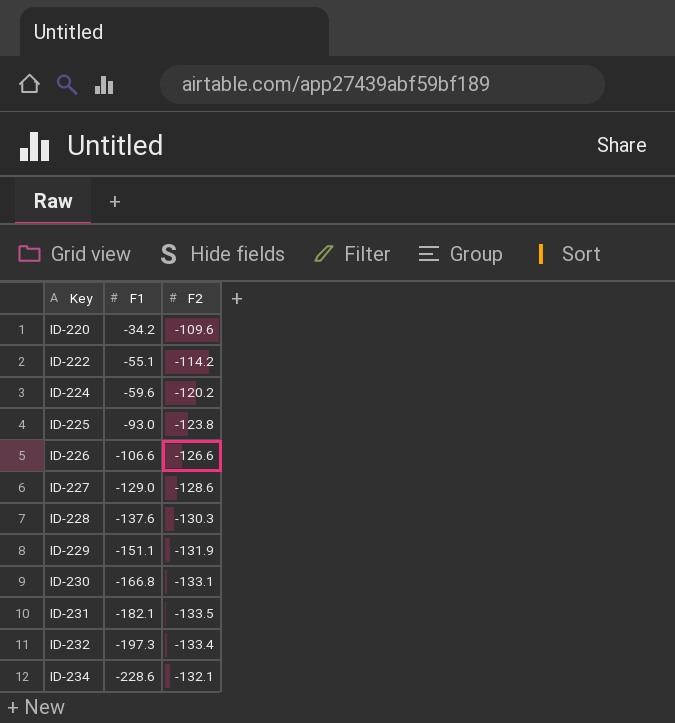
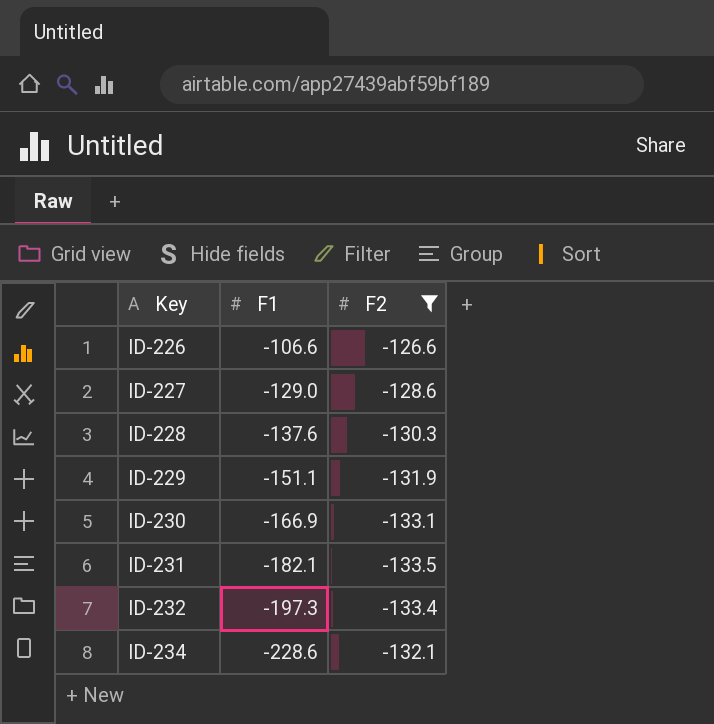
filter: none -> F2 <= -126.6
ID-230 | F1: -166.8 -> -166.9

